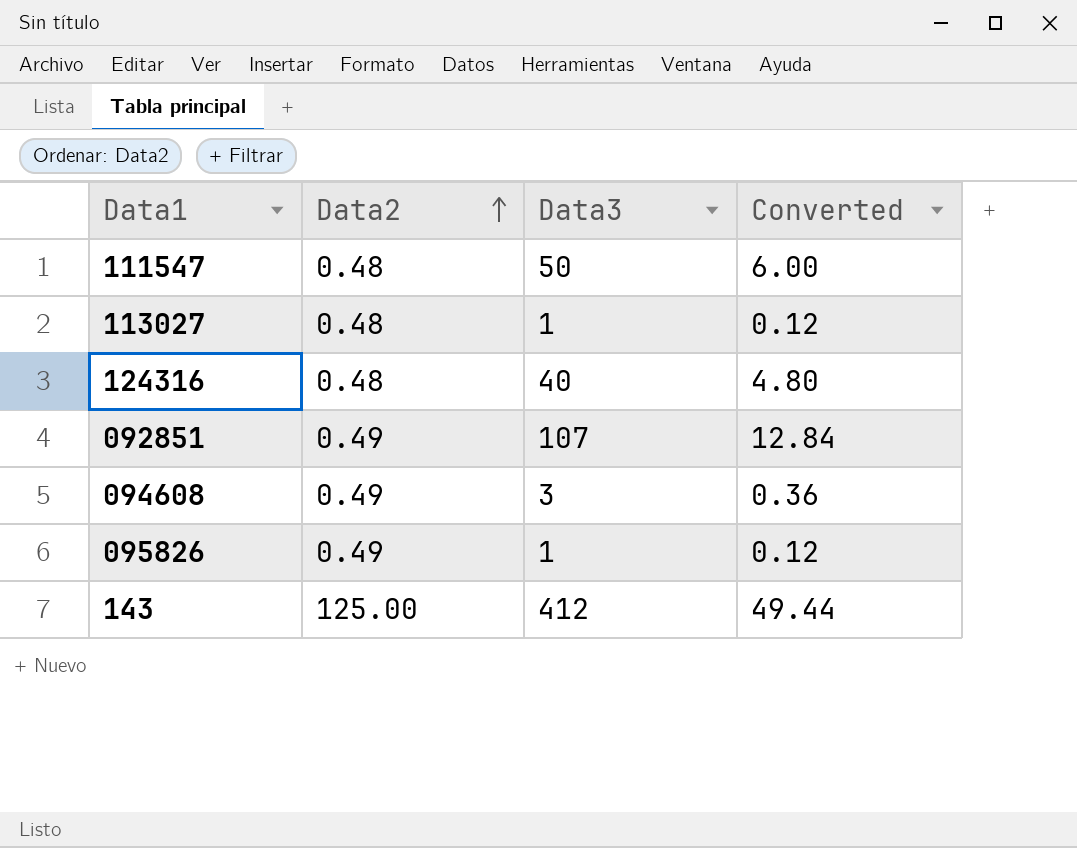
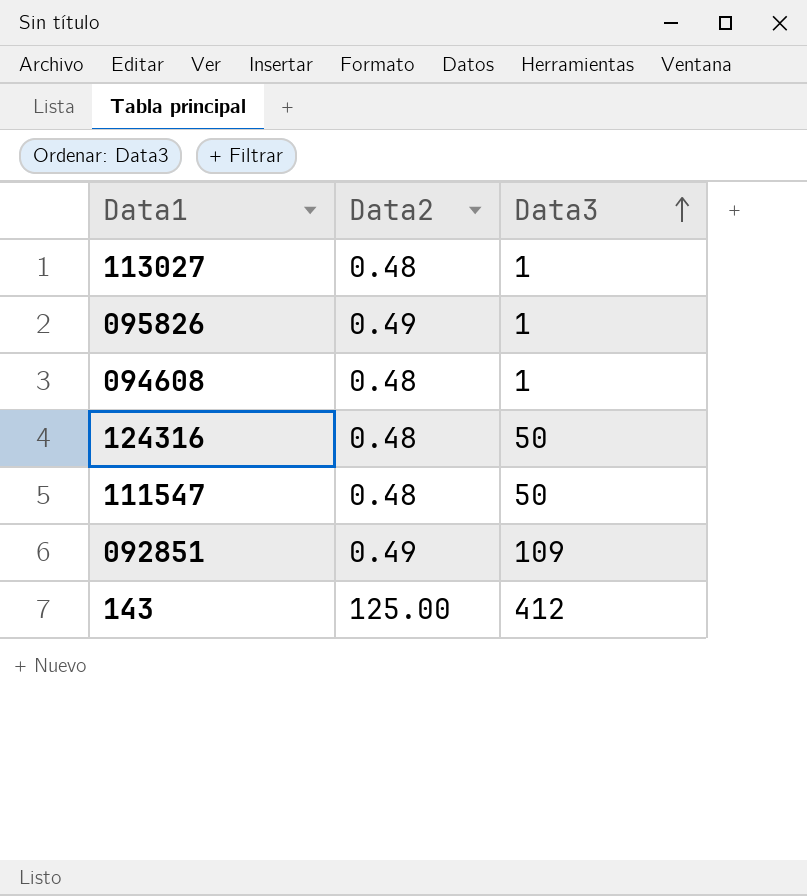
row order: Data2 ascending -> Data3 ascending
column Converted | formula: [Data3] * 0.12 -> none
094608 | Data2: 0.49 -> 0.48
094608 | Data3: 3 -> 1
124316 | Data3: 40 -> 50
092851 | Data3: 107 -> 109

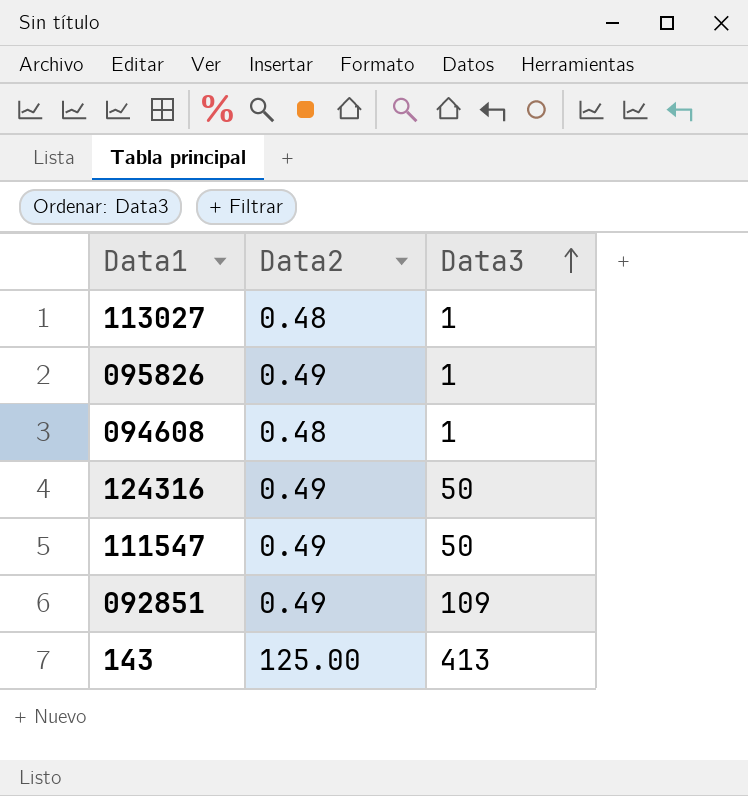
124316 | Data2: 0.48 -> 0.49
111547 | Data2: 0.48 -> 0.49
143 | Data3: 412 -> 413

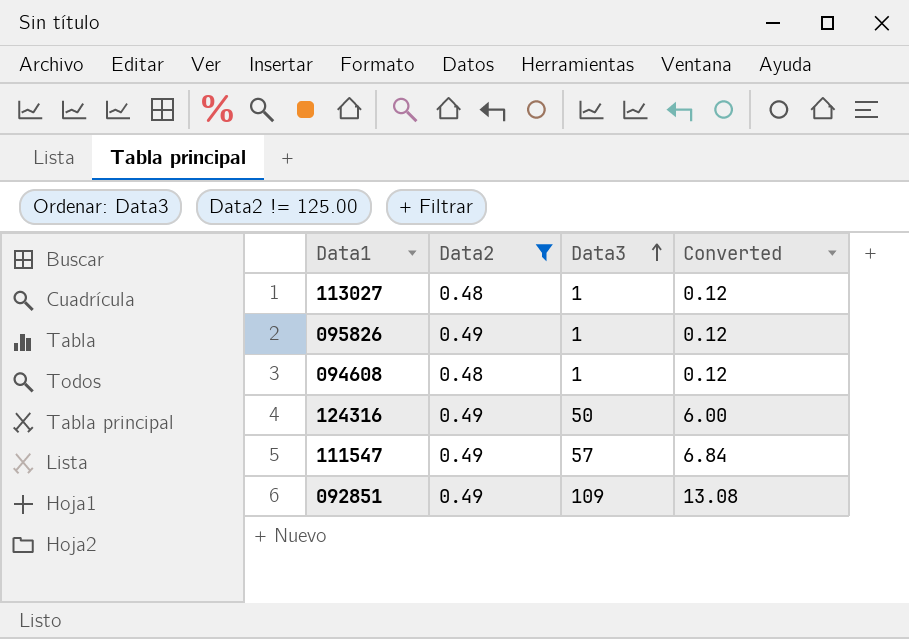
filter: none -> Data2 != 125.00
column Converted | formula: none -> [Data3] * 0.12
111547 | Data3: 50 -> 57

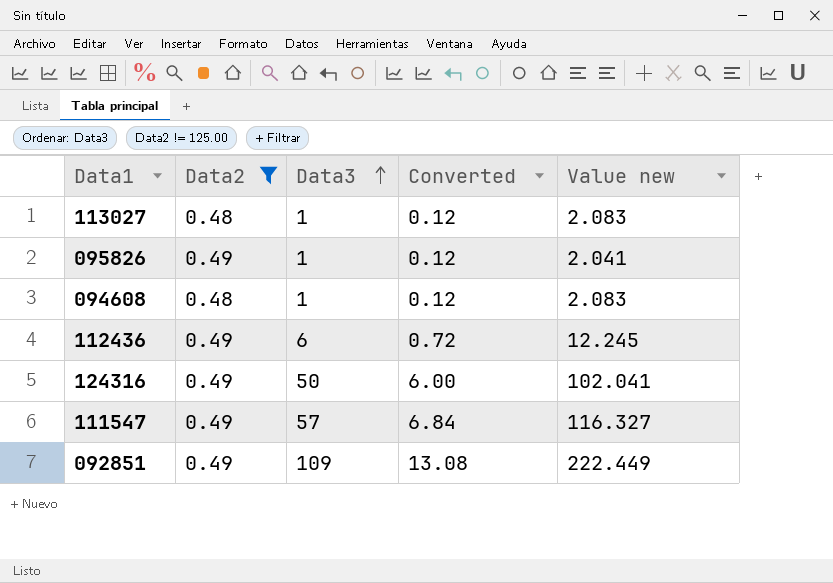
column Value new | formula: none -> [Data3] / [Data2]
row 112436: none -> 0.49 | 6 | 0.72 | 12.245

